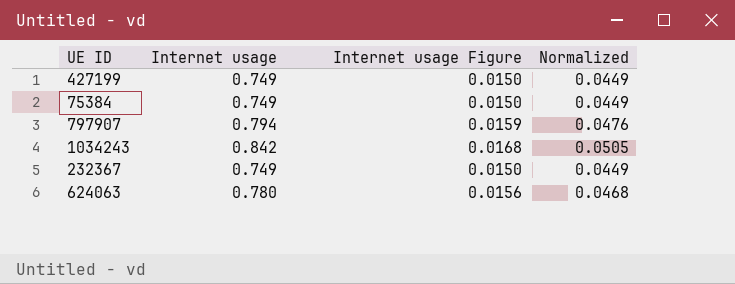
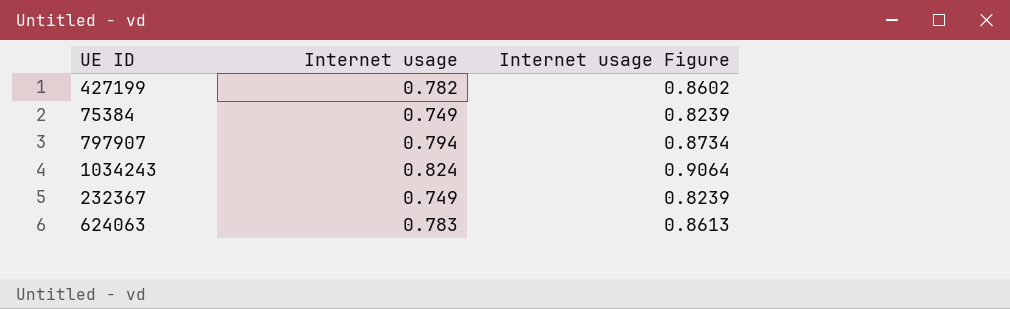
column Normalized | formula: [Internet usage] * 0.06 -> none
column Internet usage Figure | formula: [Internet usage] * 0.02 -> [Internet usage] * 1.1
427199 | Internet usage: 0.749 -> 0.782
1034243 | Internet usage: 0.842 -> 0.824
624063 | Internet usage: 0.780 -> 0.783

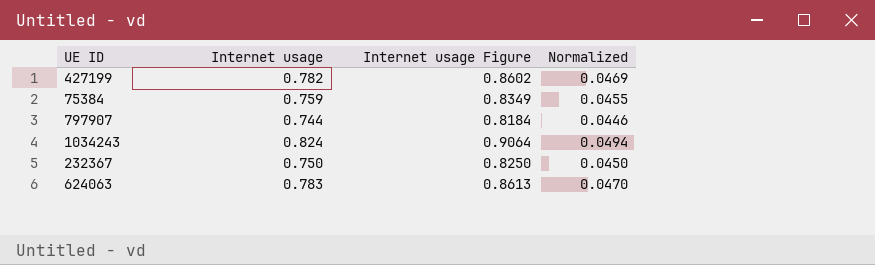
column Normalized | formula: none -> [Internet usage] * 0.06
75384 | Internet usage: 0.749 -> 0.759
75384 | Internet usage Figure: 0.8239 -> 0.8349
797907 | Internet usage: 0.794 -> 0.744
797907 | Internet usage Figure: 0.8734 -> 0.8184
232367 | Internet usage: 0.749 -> 0.750
232367 | Internet usage Figure: 0.8239 -> 0.8250

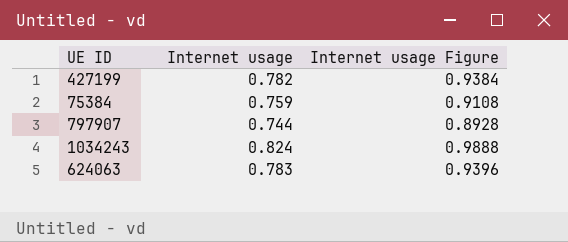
column Normalized | formula: [Internet usage] * 0.06 -> none
column Internet usage Figure | formula: [Internet usage] * 1.1 -> [Internet usage] * 1.2
row 232367: 0.750 | 0.8250 | 0.0450 -> none

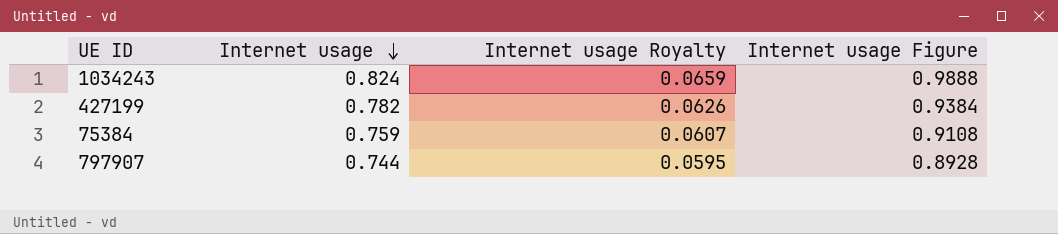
row order: none -> Internet usage descending
column Internet usage Royalty | formula: none -> [Internet usage] * 0.08
row 624063: 0.783 | 0.9396 -> none

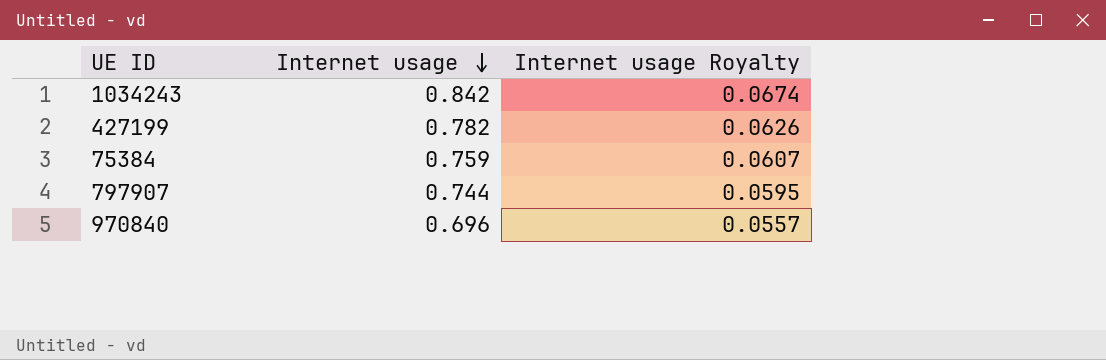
column Internet usage Figure | formula: [Internet usage] * 1.2 -> none
1034243 | Internet usage: 0.824 -> 0.842
1034243 | Internet usage Royalty: 0.0659 -> 0.0674
row 970840: none -> 0.696 | 0.0557

